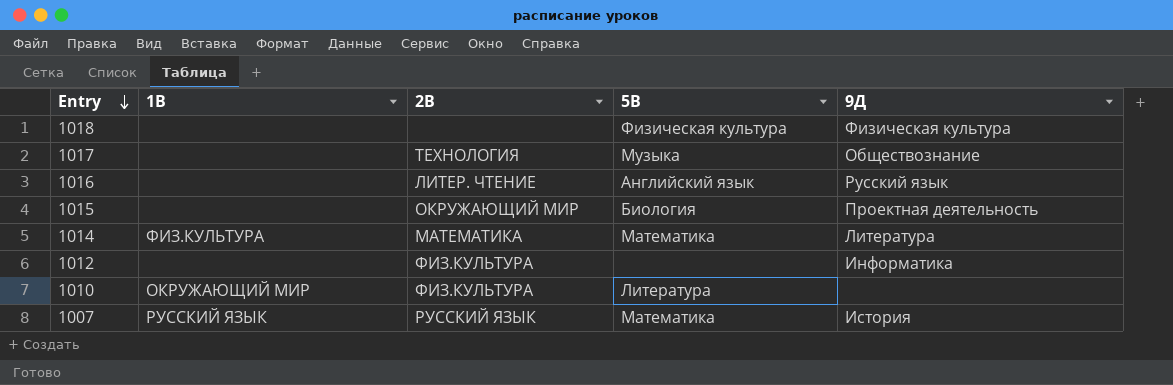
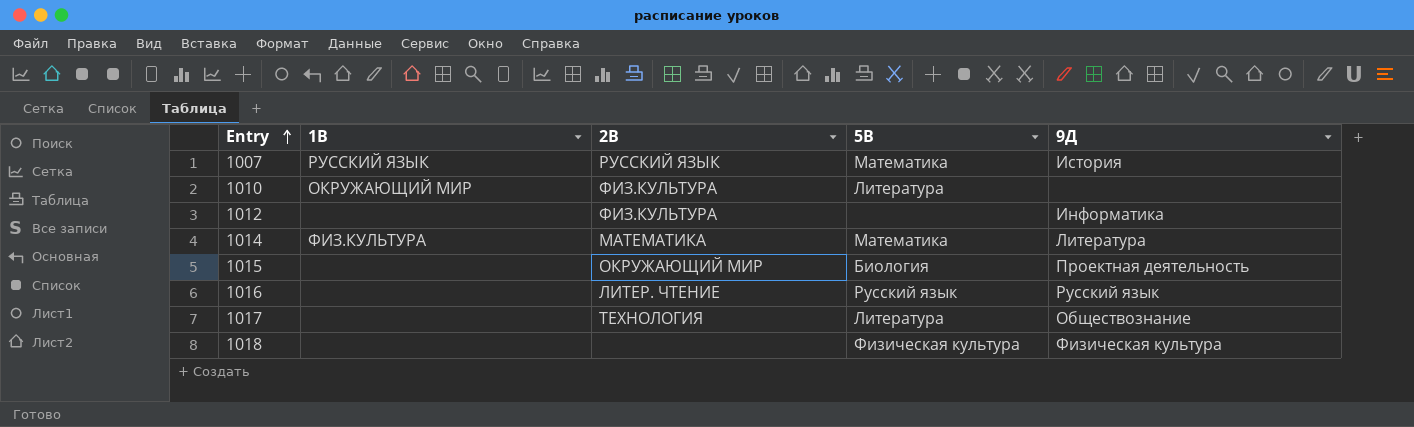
row order: Entry descending -> Entry ascending
1016 | 5В: Английский язык -> Русский язык
1017 | 5В: Музыка -> Литература

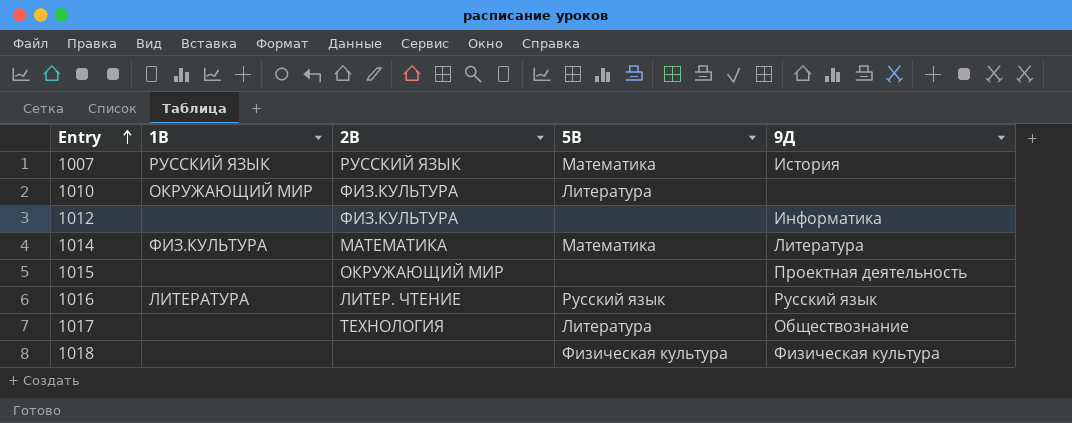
1015 | 5В: Биология -> none
1016 | 1В: none -> ЛИТЕРАТУРА

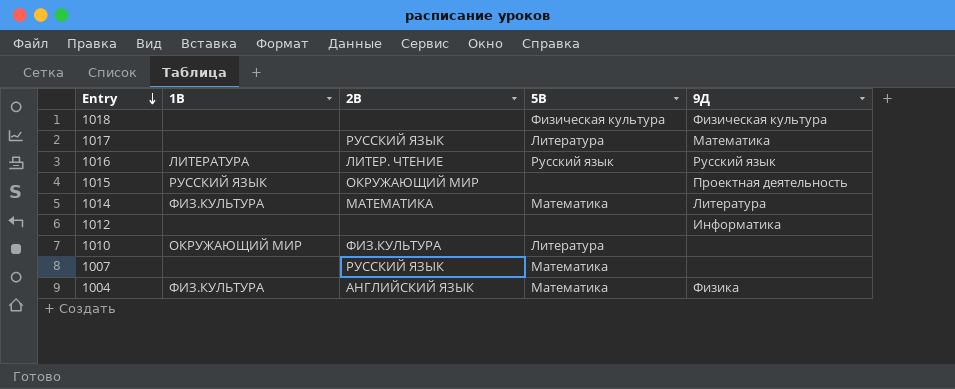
row order: Entry ascending -> Entry descending
1017 | 2В: ТЕХНОЛОГИЯ -> РУССКИЙ ЯЗЫК
1017 | 9Д: Обществознание -> Математика
1015 | 1В: none -> РУССКИЙ ЯЗЫК
1012 | 2В: ФИЗ.КУЛЬТУРА -> none
1007 | 1В: РУССКИЙ ЯЗЫК -> none
1007 | 9Д: История -> none
row 1004: none -> ФИЗ.КУЛЬТУРА | АНГЛИЙСКИЙ ЯЗЫК | Математика | Физика

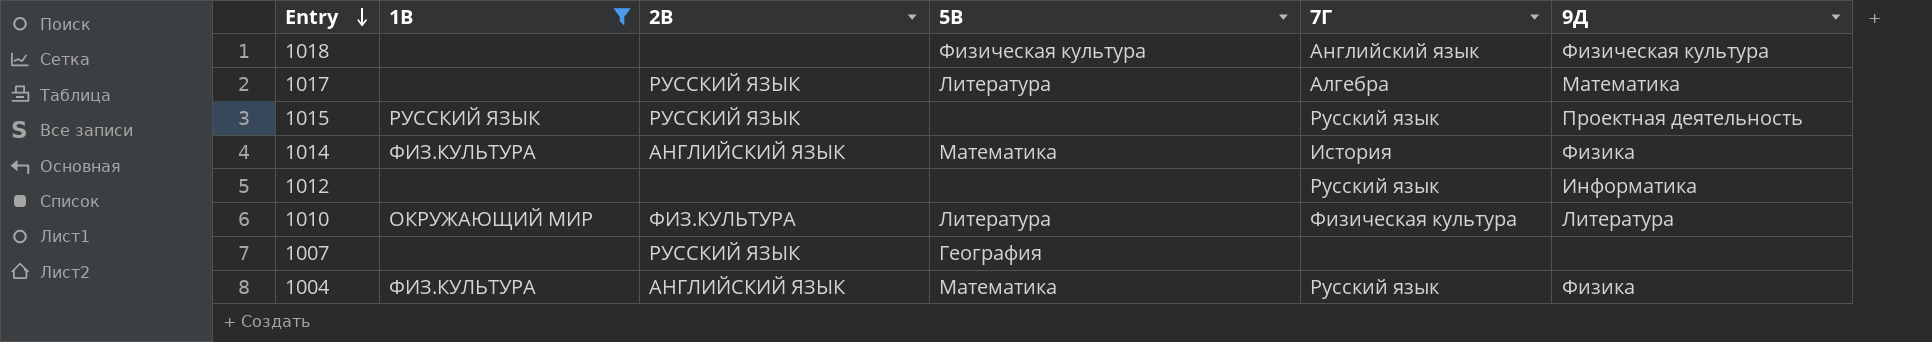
filter: none -> 1В != ЛИТЕРАТУРА
column 7Г | position: none -> 5
1015 | 2В: ОКРУЖАЮЩИЙ МИР -> РУССКИЙ ЯЗЫК
1014 | 2В: МАТЕМАТИКА -> АНГЛИЙСКИЙ ЯЗЫК
1014 | 9Д: Литература -> Физика
1010 | 9Д: none -> Литература
1007 | 5В: Математика -> География

